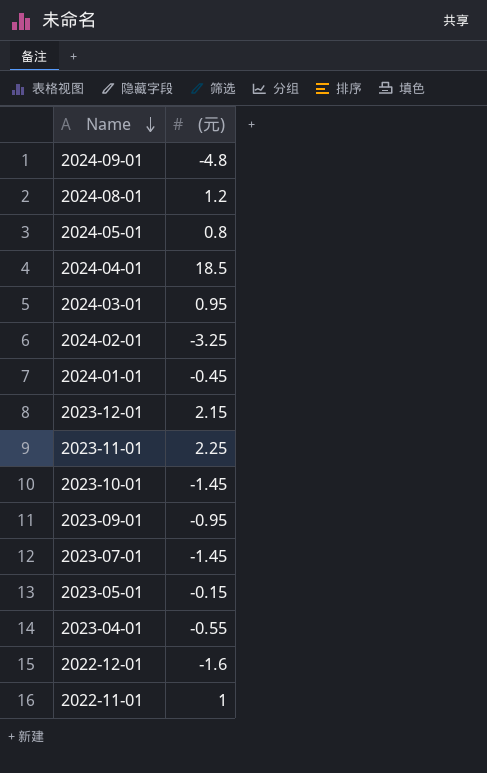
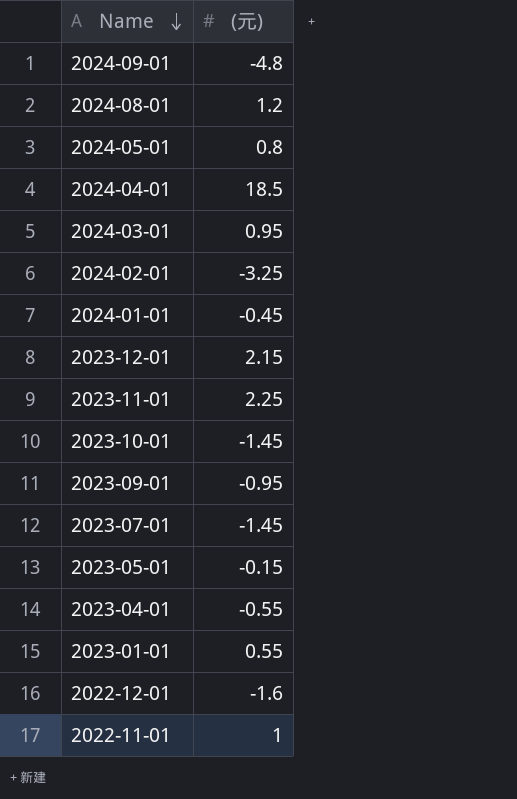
row 2023-01-01: none -> 0.55

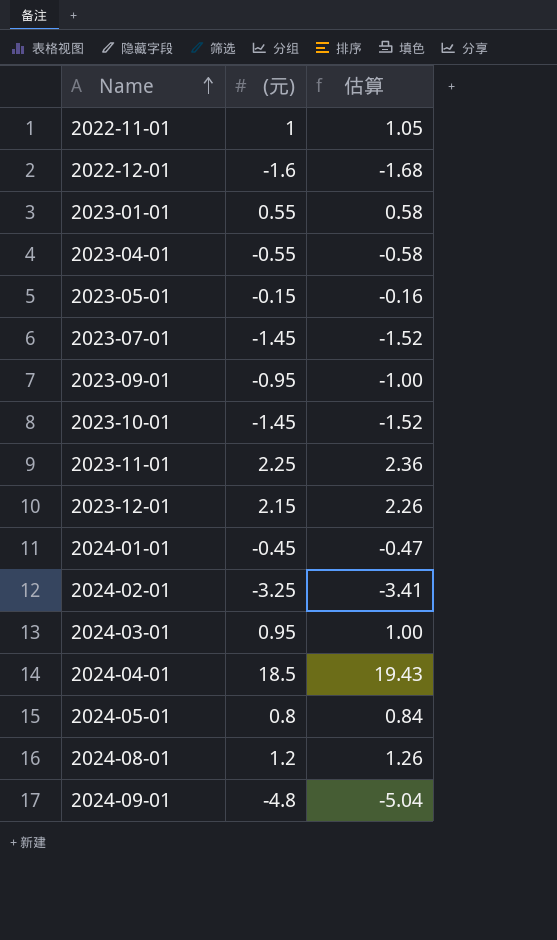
row order: Name descending -> Name ascending
column 估算 | formula: none -> [(元)] * 1.05

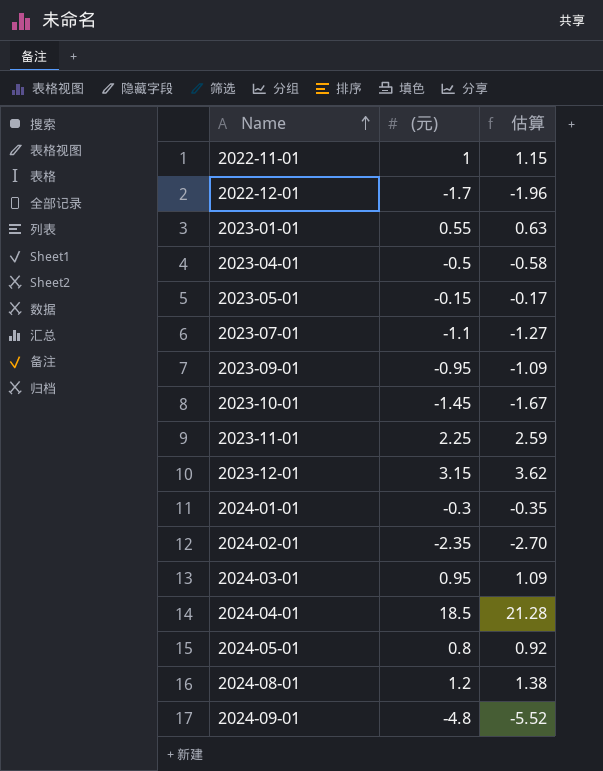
column 估算 | formula: [(元)] * 1.05 -> [(元)] * 1.15
2022-12-01 | (元): -1.6 -> -1.7
2023-04-01 | (元): -0.55 -> -0.5
2023-07-01 | (元): -1.45 -> -1.1
2023-12-01 | (元): 2.15 -> 3.15
2024-01-01 | (元): -0.45 -> -0.3
2024-02-01 | (元): -3.25 -> -2.35

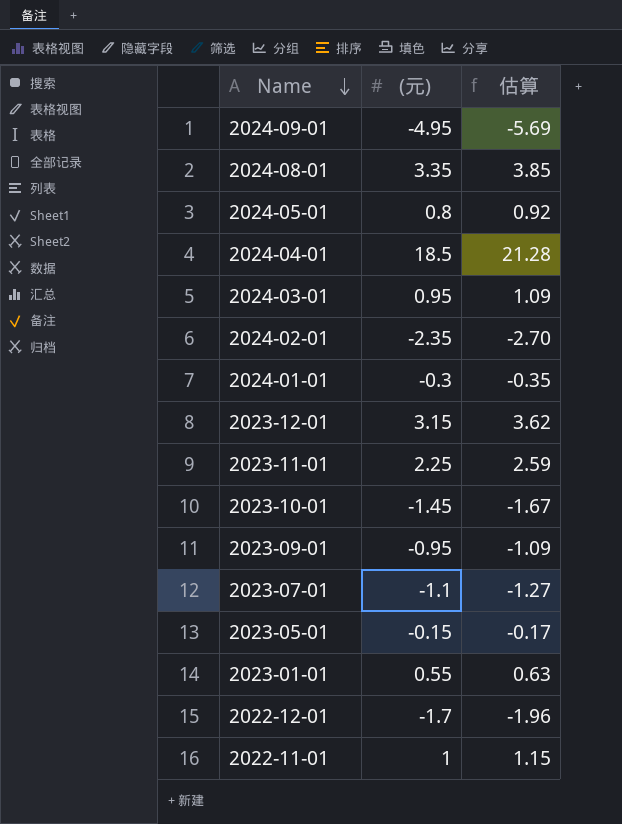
row order: Name ascending -> Name descending
row 2023-04-01: -0.5 | -0.58 -> none
2024-09-01 | (元): -4.8 -> -4.95
2024-09-01 | 估算: -5.52 -> -5.69
2024-08-01 | (元): 1.2 -> 3.35
2024-08-01 | 估算: 1.38 -> 3.85

